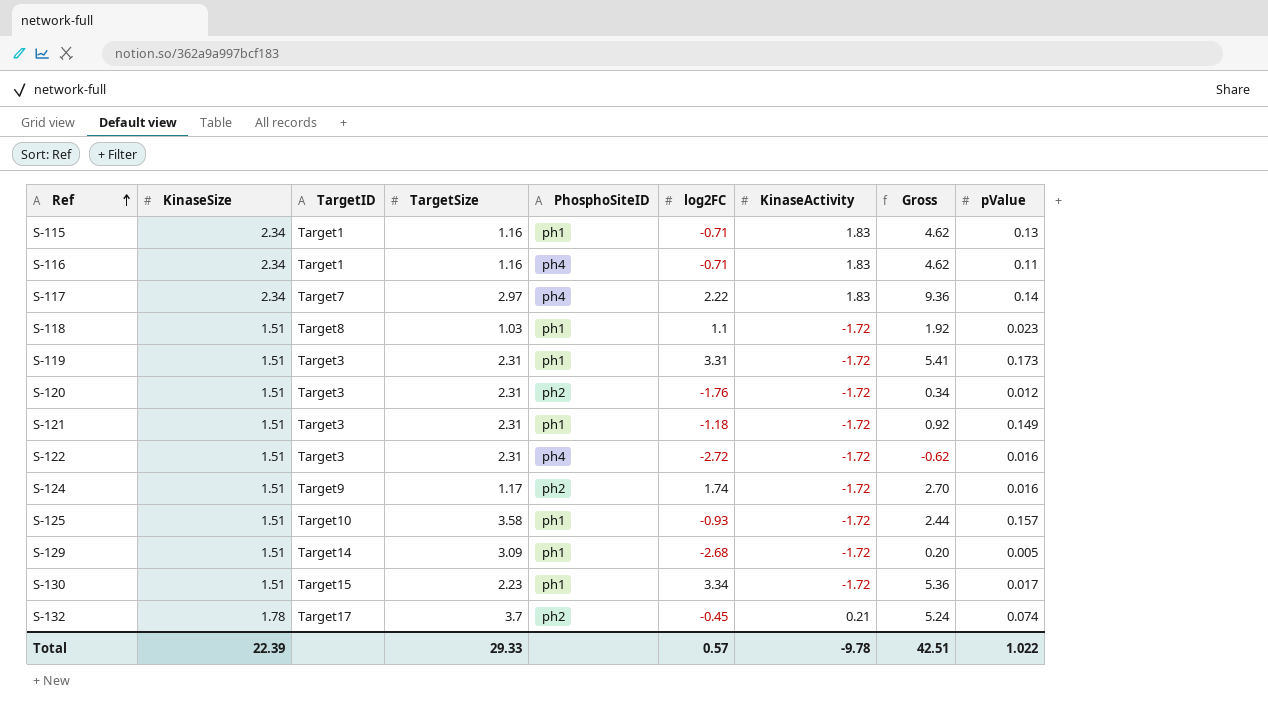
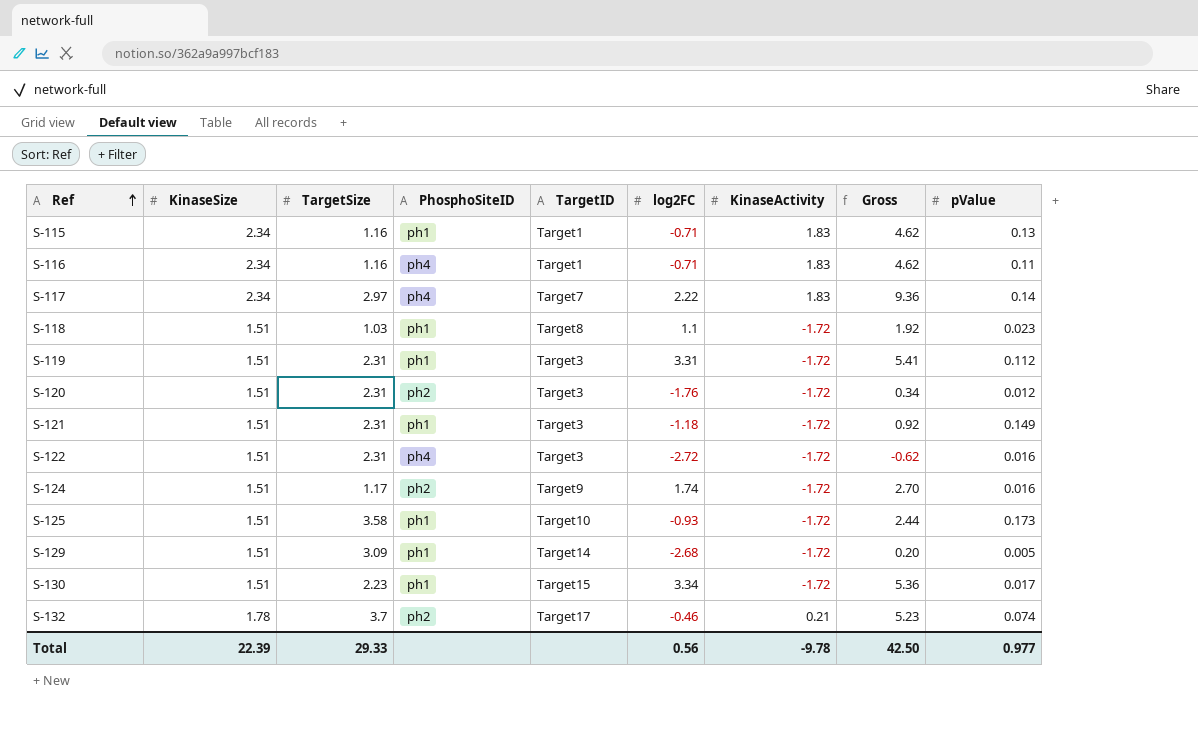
column TargetID | position: 3 -> 5
S-119 | pValue: 0.173 -> 0.112
S-125 | pValue: 0.157 -> 0.173
S-132 | log2FC: -0.45 -> -0.46
S-132 | Gross: 5.24 -> 5.23
Total | log2FC: 0.57 -> 0.56
Total | Gross: 42.51 -> 42.50
Total | pValue: 1.022 -> 0.977

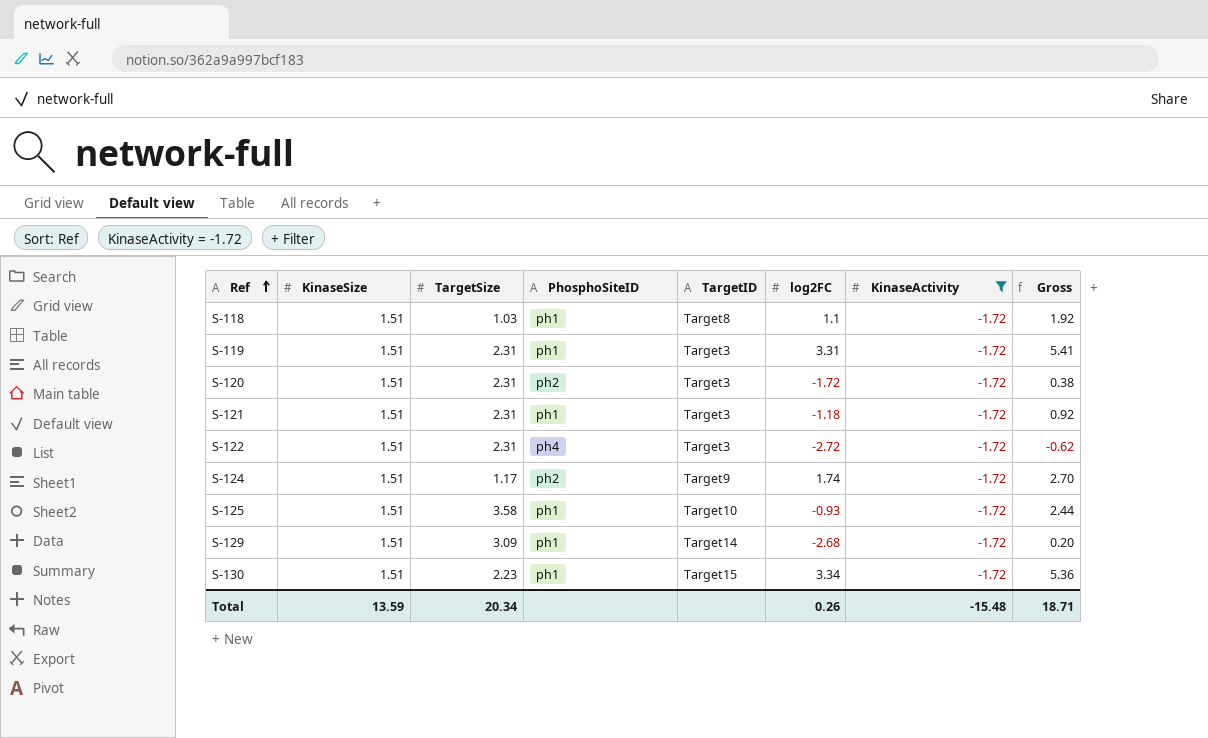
filter: none -> KinaseActivity = -1.72
column pValue | position: 9 -> none
S-120 | log2FC: -1.76 -> -1.72
S-120 | Gross: 0.34 -> 0.38
Total | KinaseSize: 22.39 -> 13.59
Total | TargetSize: 29.33 -> 20.34
Total | log2FC: 0.56 -> 0.26
Total | KinaseActivity: -9.78 -> -15.48
Total | Gross: 42.50 -> 18.71

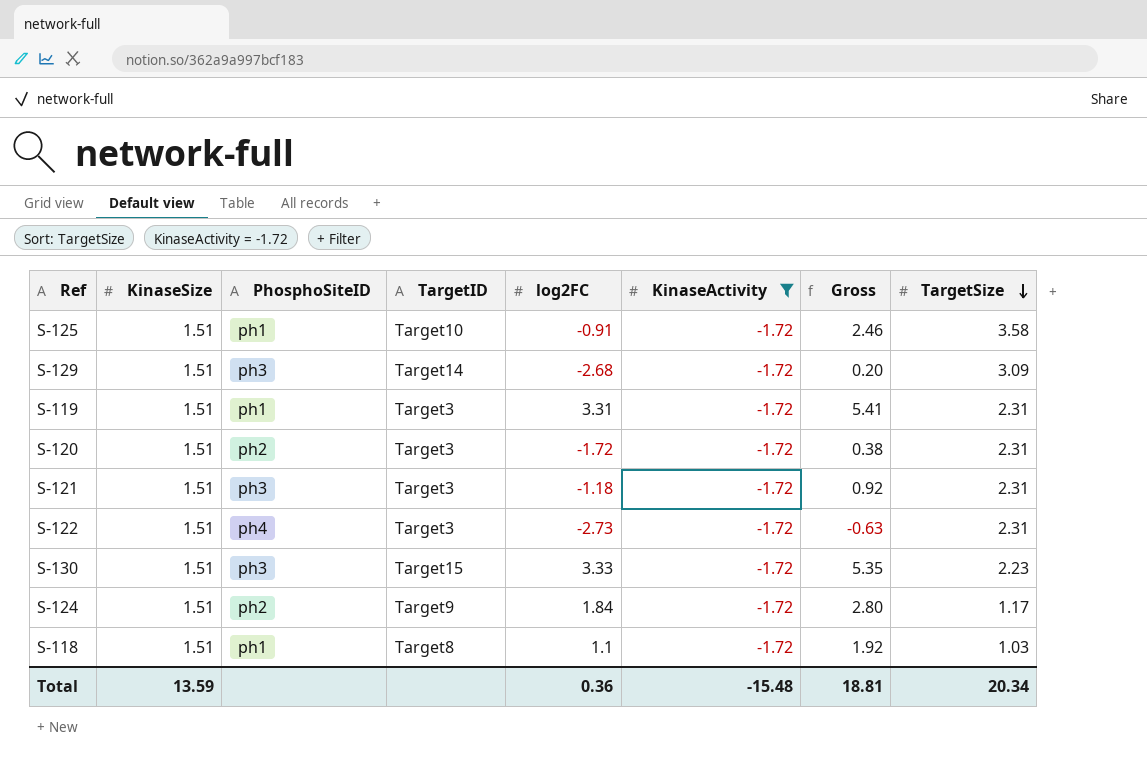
row order: Ref ascending -> TargetSize descending
column TargetSize | position: 3 -> 8
S-125 | log2FC: -0.93 -> -0.91
S-125 | Gross: 2.44 -> 2.46
S-129 | PhosphoSiteID: ph1 -> ph3
S-121 | PhosphoSiteID: ph1 -> ph3
S-122 | log2FC: -2.72 -> -2.73
S-122 | Gross: -0.62 -> -0.63
S-130 | PhosphoSiteID: ph1 -> ph3
S-130 | log2FC: 3.34 -> 3.33
S-130 | Gross: 5.36 -> 5.35
S-124 | log2FC: 1.74 -> 1.84
S-124 | Gross: 2.70 -> 2.80
Total | log2FC: 0.26 -> 0.36
Total | Gross: 18.71 -> 18.81

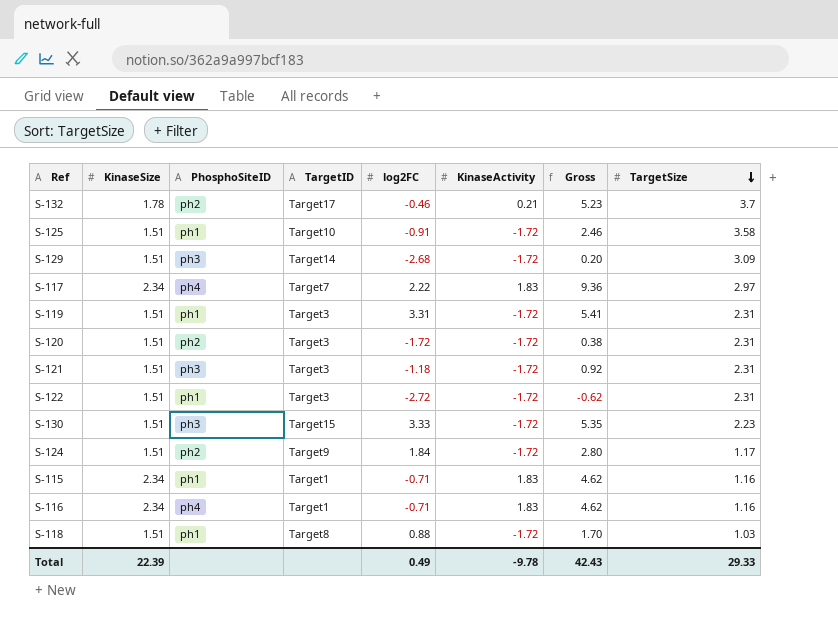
filter: KinaseActivity = -1.72 -> none
S-122 | PhosphoSiteID: ph4 -> ph1
S-122 | log2FC: -2.73 -> -2.72
S-122 | Gross: -0.63 -> -0.62
S-118 | log2FC: 1.1 -> 0.88
S-118 | Gross: 1.92 -> 1.70
Total | KinaseSize: 13.59 -> 22.39
Total | log2FC: 0.36 -> 0.49
Total | KinaseActivity: -15.48 -> -9.78
Total | Gross: 18.81 -> 42.43
Total | TargetSize: 20.34 -> 29.33

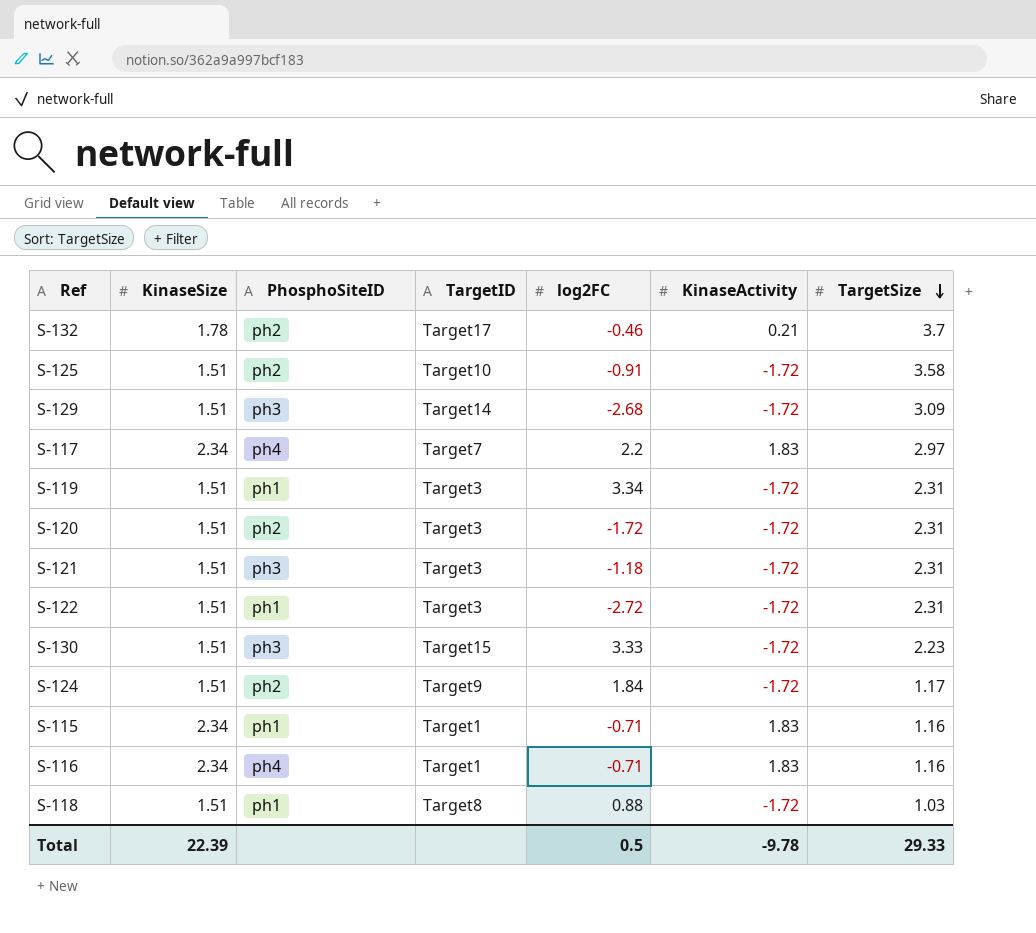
column Gross | formula: [KinaseSize] + [log2FC] + [KinaseActivity] + [TargetSize] -> none
S-125 | PhosphoSiteID: ph1 -> ph2
S-117 | log2FC: 2.22 -> 2.2
S-119 | log2FC: 3.31 -> 3.34
Total | log2FC: 0.49 -> 0.5

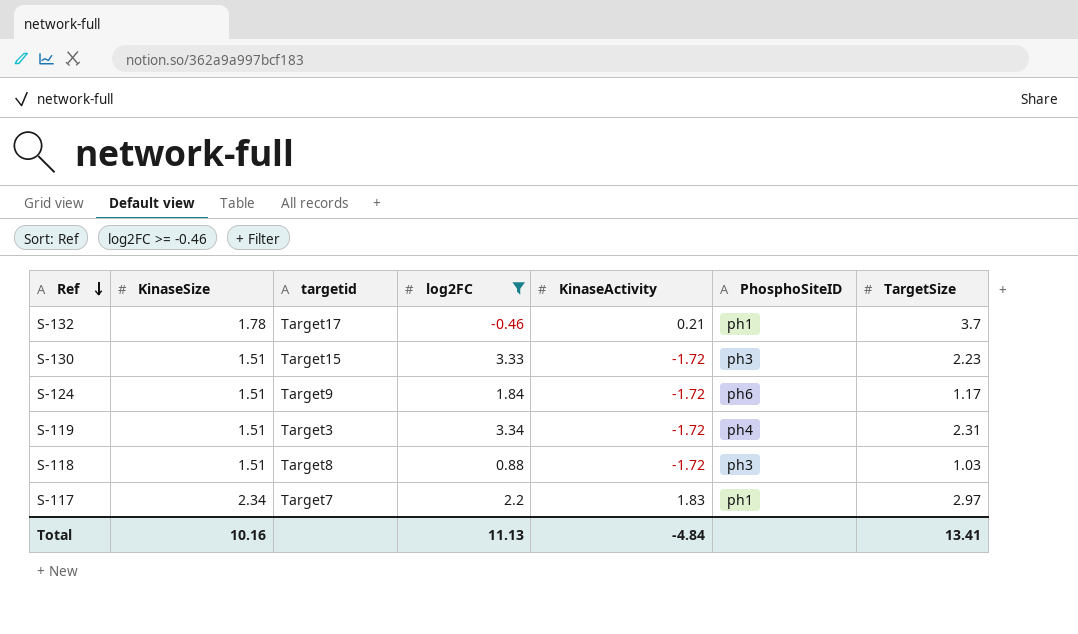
filter: none -> log2FC >= -0.46
row order: TargetSize descending -> Ref descending
column name: TargetID -> targetid
column PhosphoSiteID | position: 3 -> 6
S-132 | PhosphoSiteID: ph2 -> ph1
S-124 | PhosphoSiteID: ph2 -> ph6
S-119 | PhosphoSiteID: ph1 -> ph4
S-118 | PhosphoSiteID: ph1 -> ph3
S-117 | PhosphoSiteID: ph4 -> ph1
Total | KinaseSize: 22.39 -> 10.16
Total | log2FC: 0.5 -> 11.13
Total | KinaseActivity: -9.78 -> -4.84
Total | TargetSize: 29.33 -> 13.41

